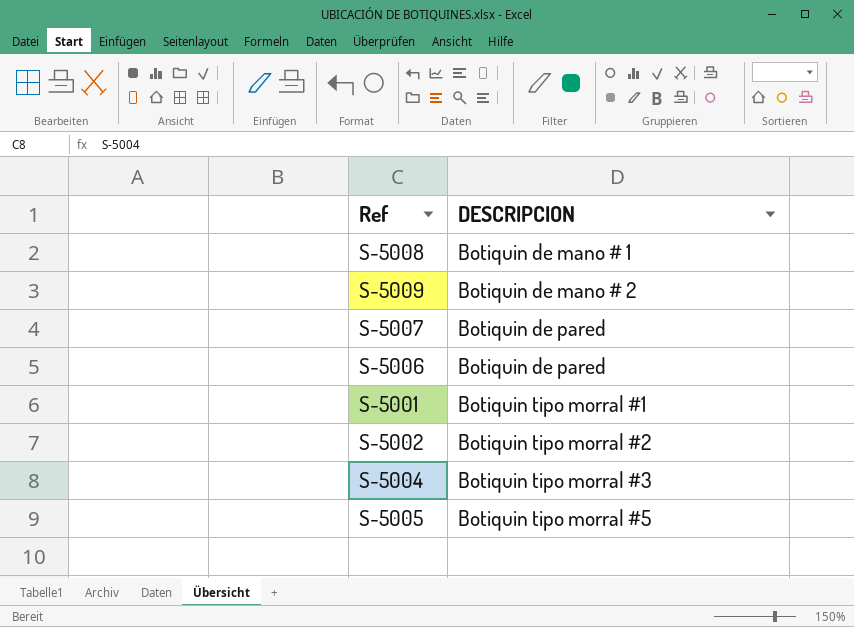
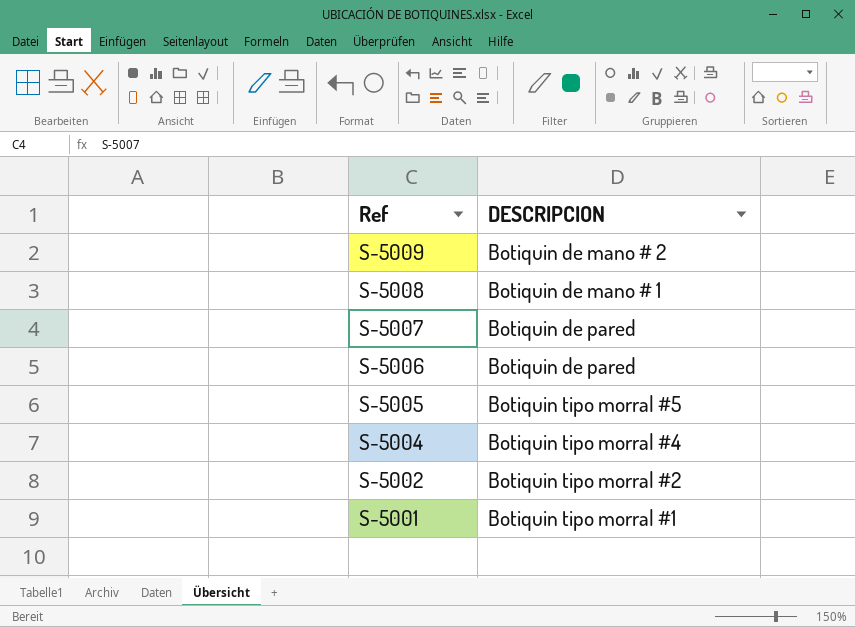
row order: DESCRIPCION ascending -> Ref descending
S-5004 | DESCRIPCION: Botiquin tipo morral #3 -> Botiquin tipo morral #4

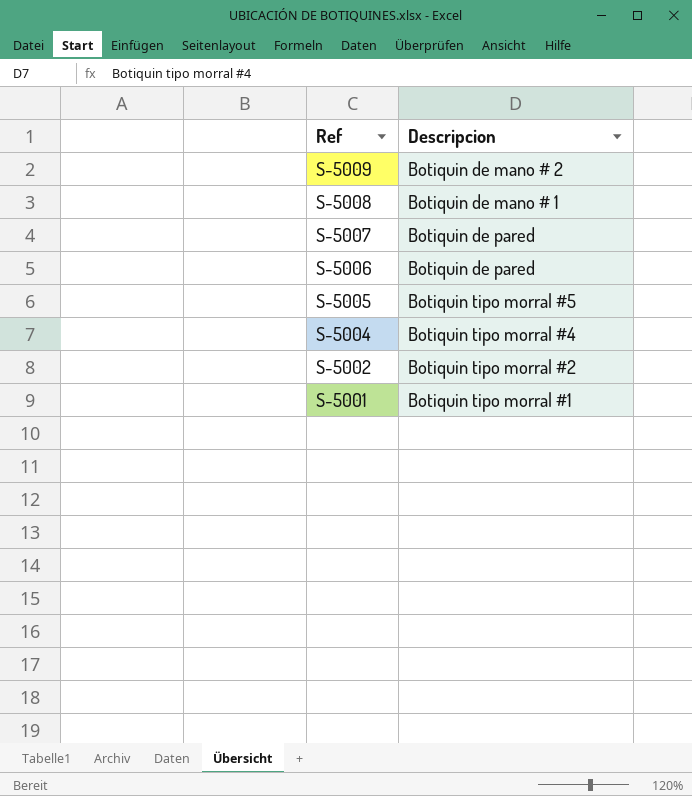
column name: DESCRIPCION -> Descripcion

